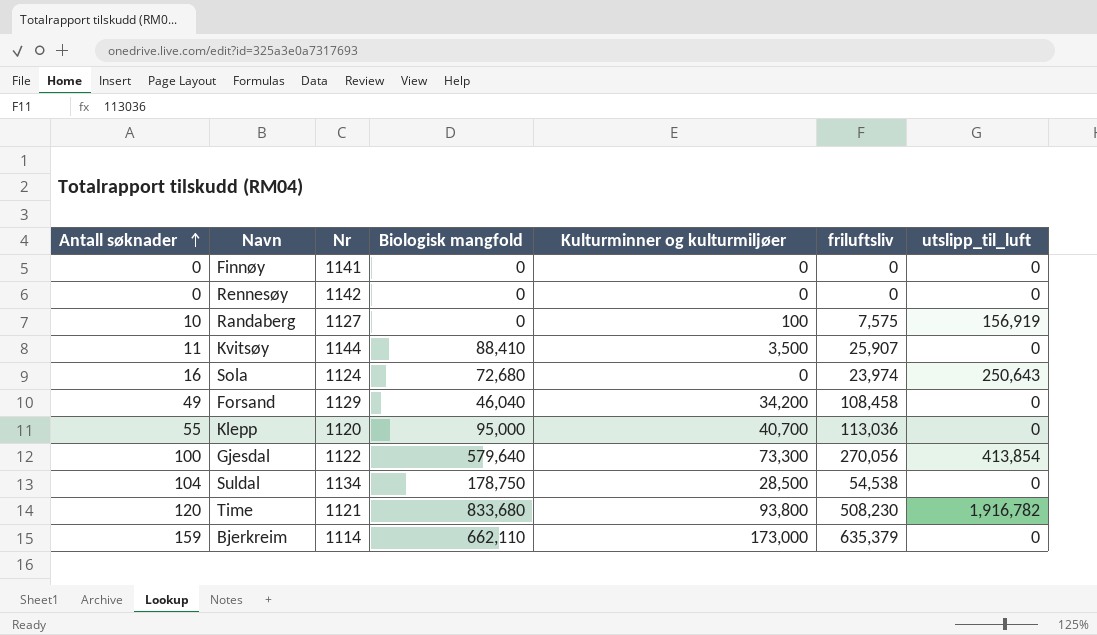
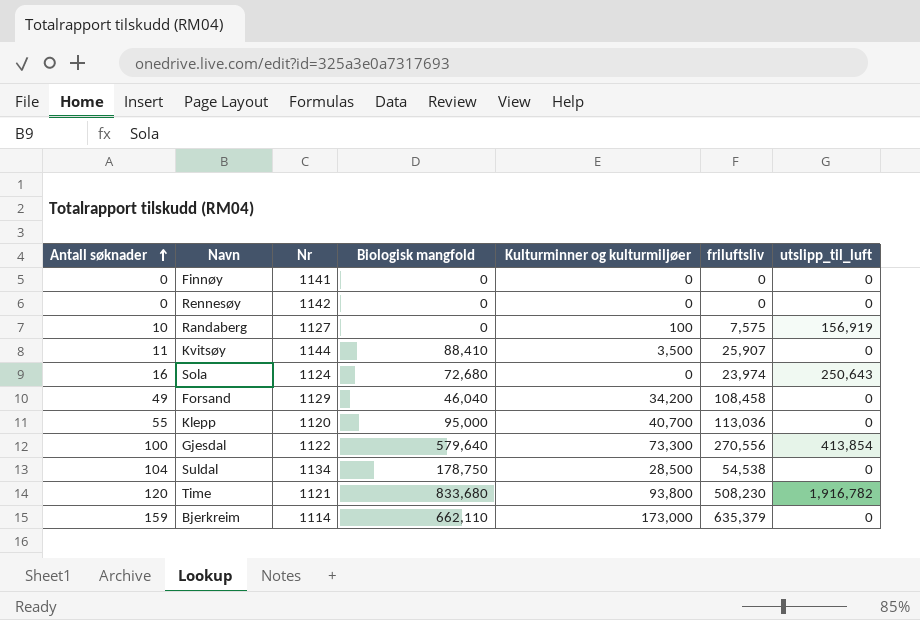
Gjesdal | friluftsliv: 270,056 -> 270,556

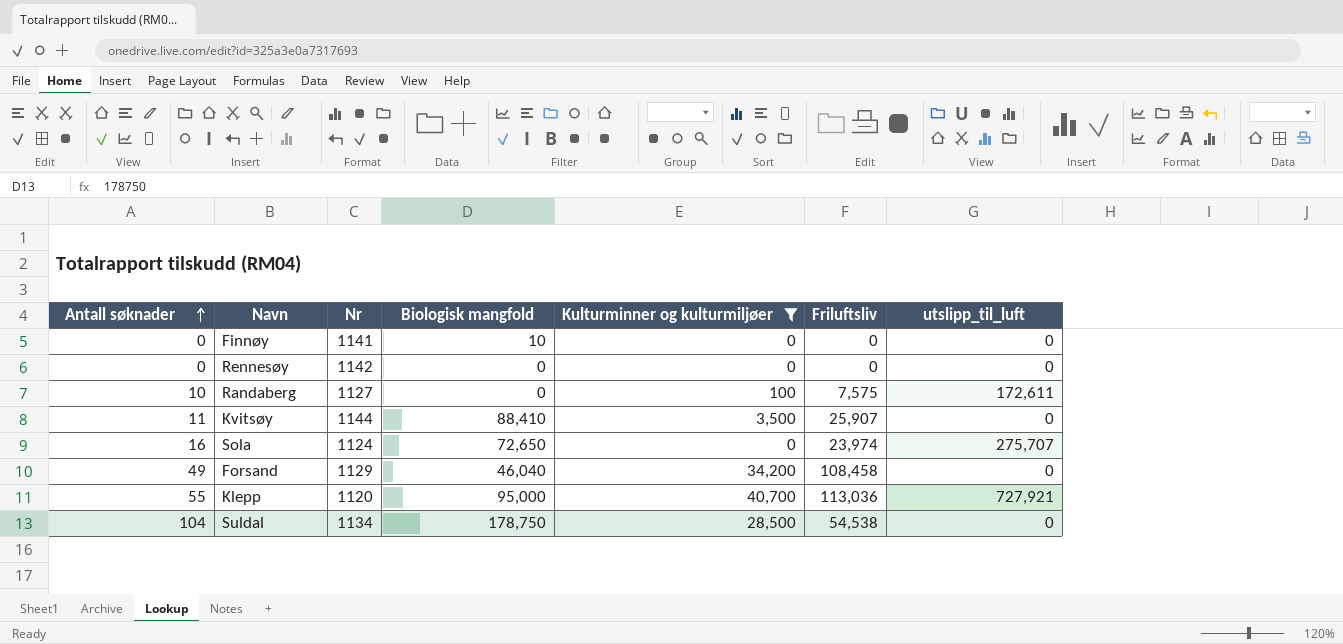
filter: none -> Kulturminner og kulturmiljøer <= 40,700
column name: friluftsliv -> Friluftsliv
Finnøy | Biologisk mangfold: 0 -> 10
Randaberg | utslipp_til_luft: 156,919 -> 172,611
Sola | Biologisk mangfold: 72,680 -> 72,650
Sola | utslipp_til_luft: 250,643 -> 275,707
Klepp | utslipp_til_luft: 0 -> 727,921

